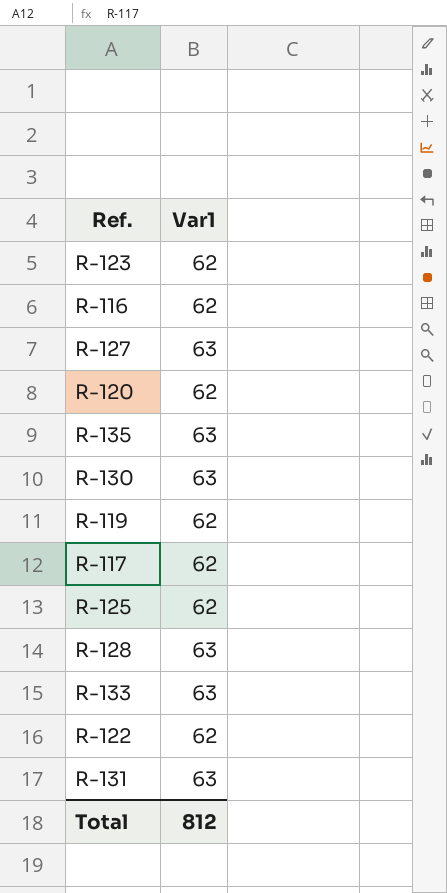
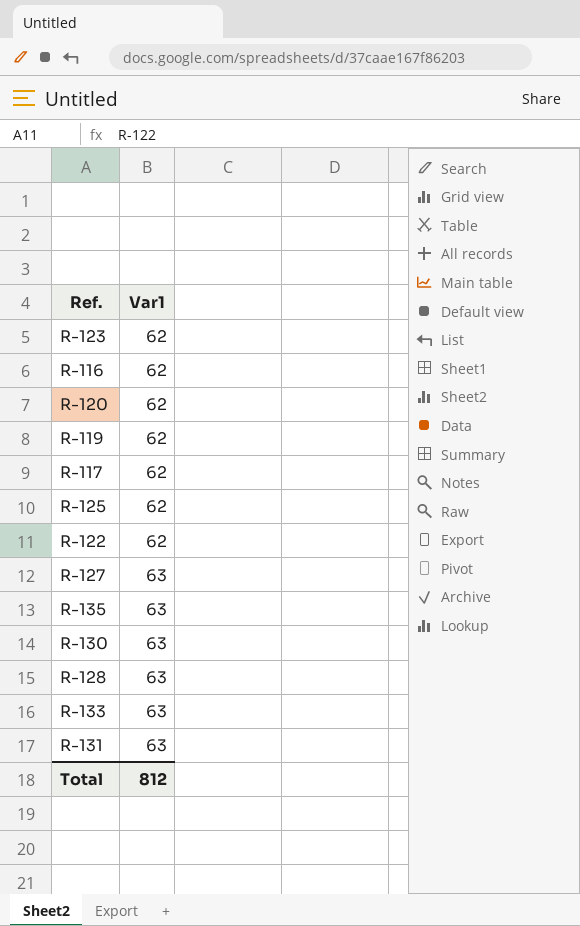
row order: none -> Var1 ascending

